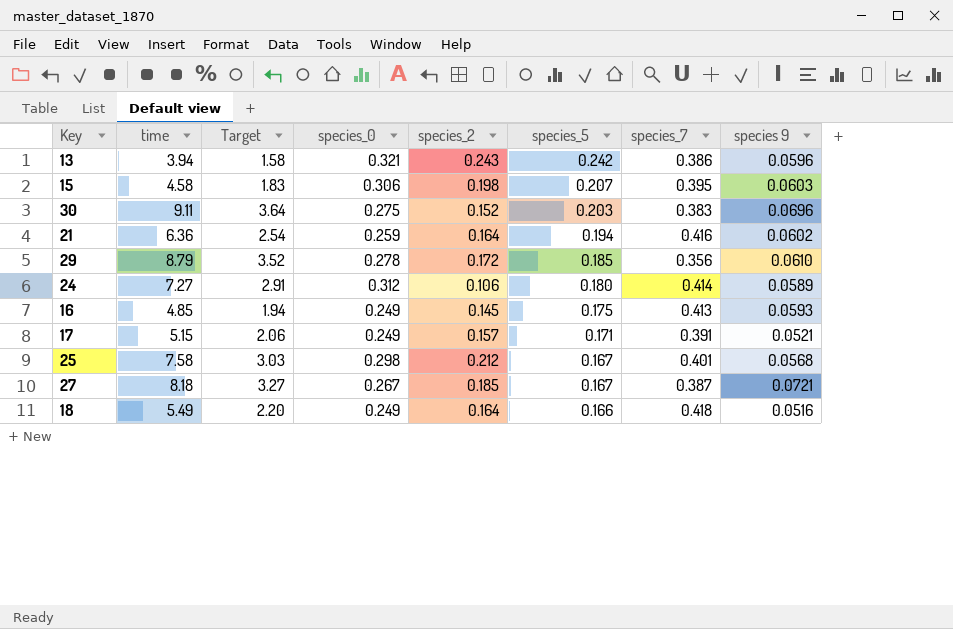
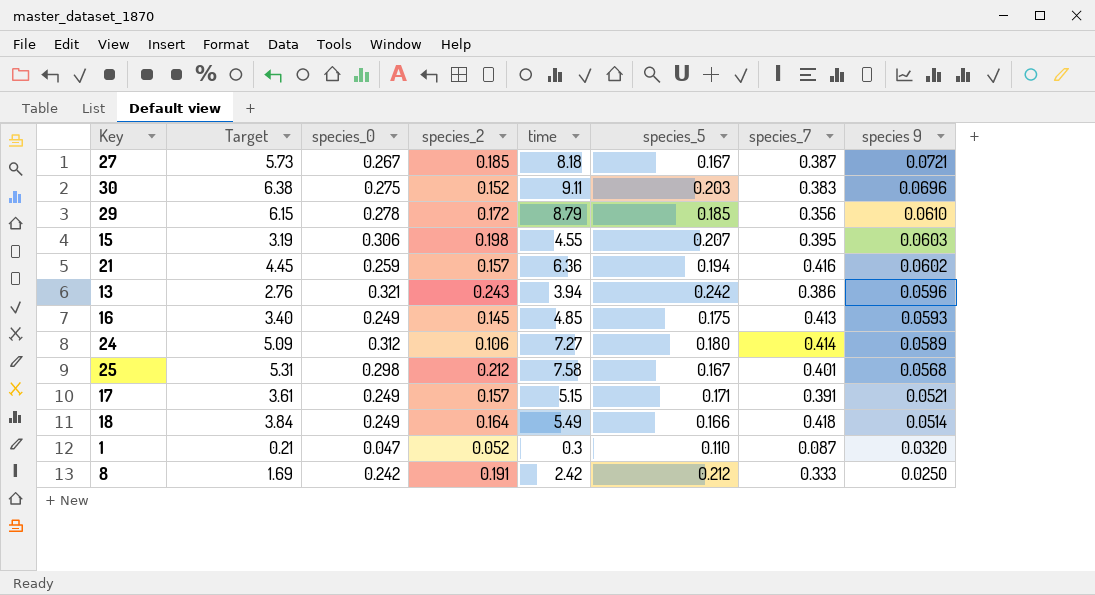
row order: species_5 descending -> species 9 descending
column Target | formula: [time] * 0.4 -> [time] * 0.7
column time | position: 2 -> 5
15 | time: 4.58 -> 4.55
21 | species_2: 0.164 -> 0.157
18 | species 9: 0.0516 -> 0.0514
row 1: none -> 0.21 | 0.047 | 0.052 | 0.3 | 0.110 | 0.087 | 0.0320
row 8: none -> 1.69 | 0.242 | 0.191 | 2.42 | 0.212 | 0.333 | 0.0250

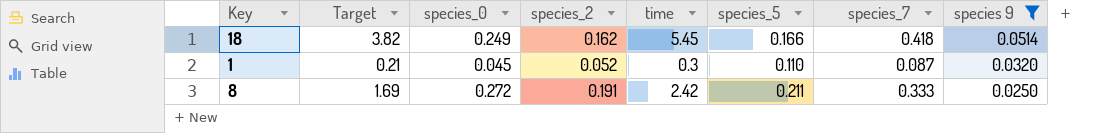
filter: none -> species 9 <= 0.0514
18 | Target: 3.84 -> 3.82
18 | species_2: 0.164 -> 0.162
18 | time: 5.49 -> 5.45
1 | species_0: 0.047 -> 0.045
8 | species_0: 0.242 -> 0.272
8 | species_5: 0.212 -> 0.211

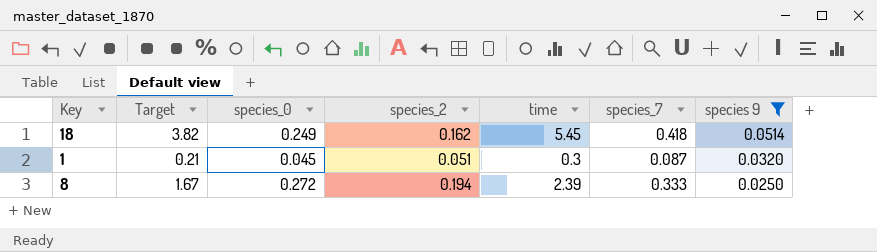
column species_5 | position: 6 -> none
1 | species_2: 0.052 -> 0.051
8 | Target: 1.69 -> 1.67
8 | species_2: 0.191 -> 0.194
8 | time: 2.42 -> 2.39

